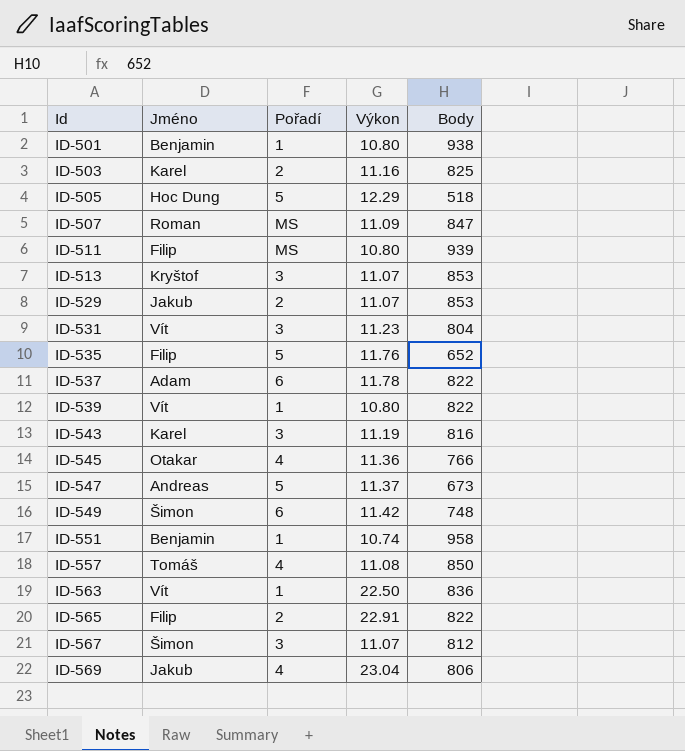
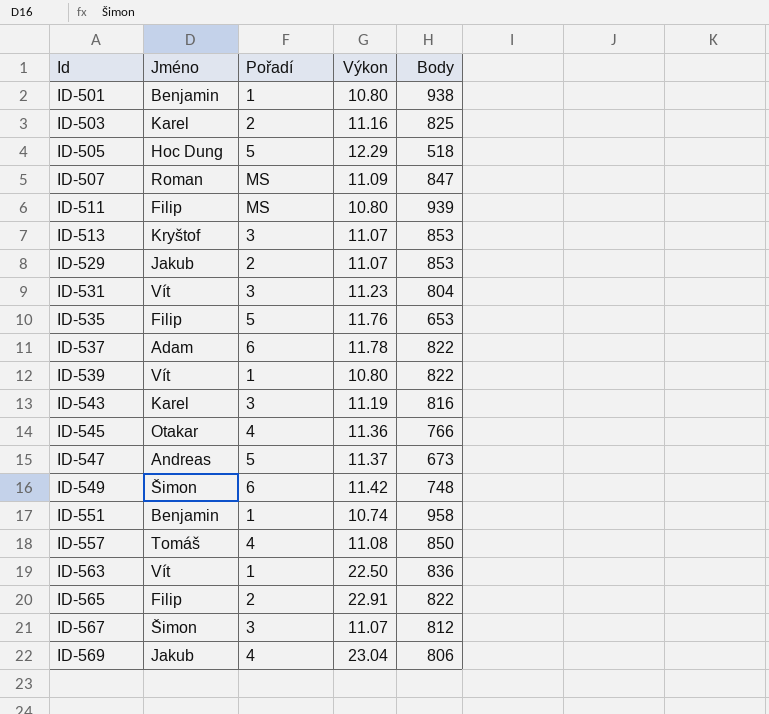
ID-535 | Body: 652 -> 653

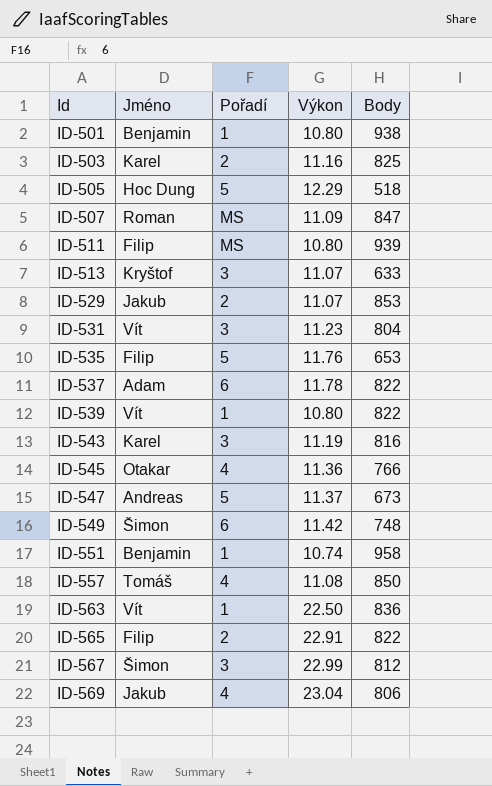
ID-513 | Body: 853 -> 633
ID-567 | Výkon: 11.07 -> 22.99

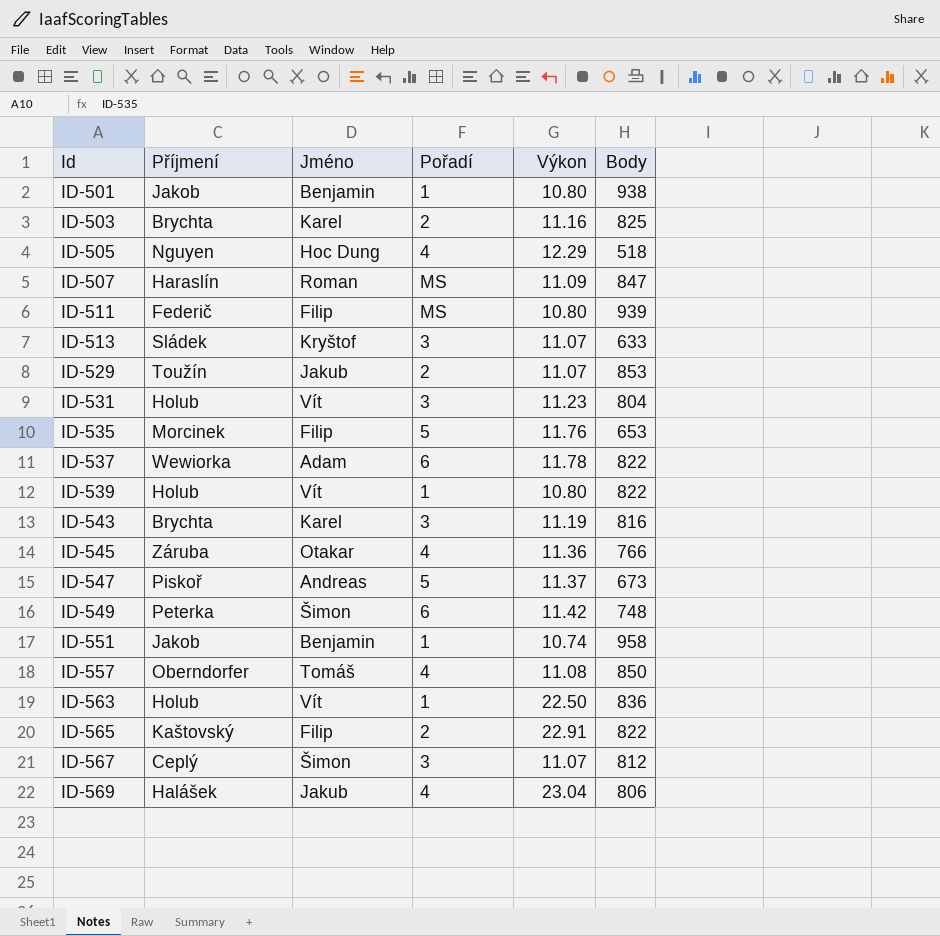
column Příjmení | position: none -> 2
ID-505 | Pořadí: 5 -> 4
ID-567 | Výkon: 22.99 -> 11.07

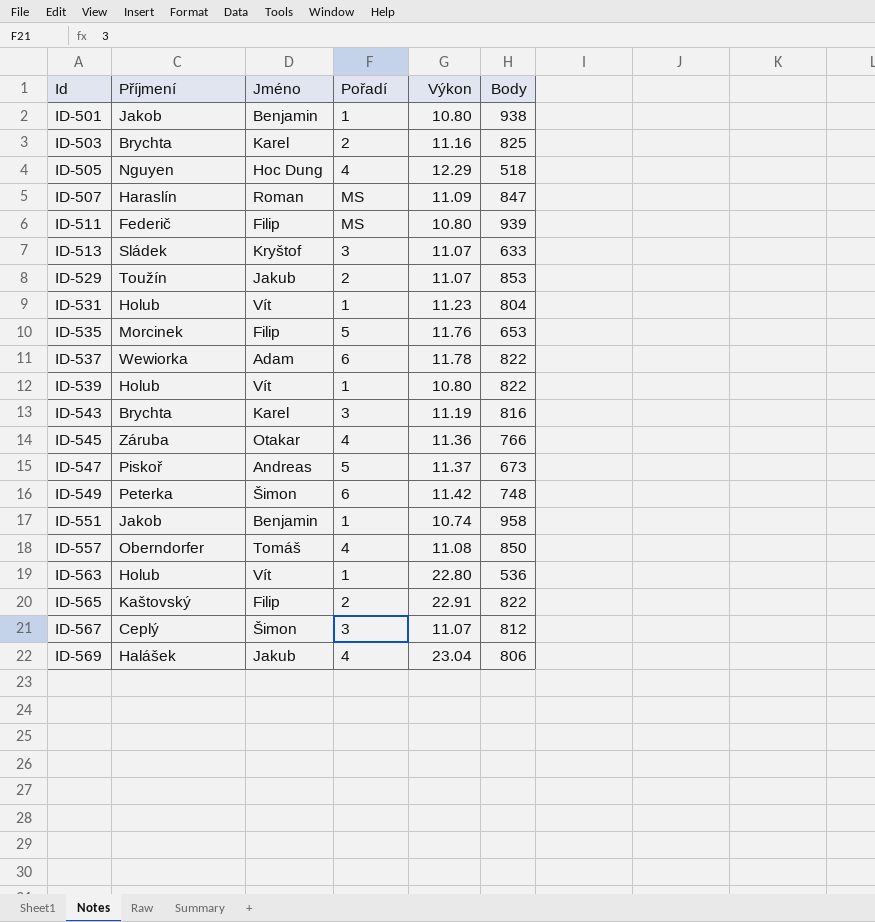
ID-531 | Pořadí: 3 -> 1
ID-563 | Výkon: 22.50 -> 22.80
ID-563 | Body: 836 -> 536

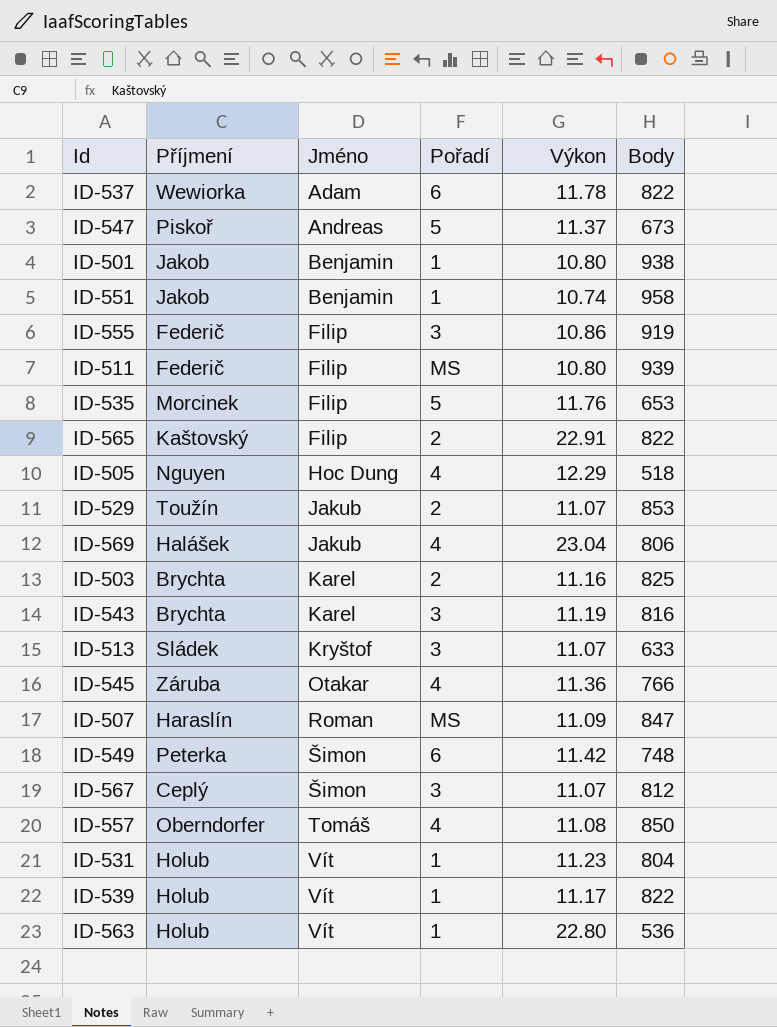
row order: Id ascending -> Jméno ascending
row ID-555: none -> Federič | Filip | 3 | 10.86 | 919
ID-539 | Výkon: 10.80 -> 11.17

